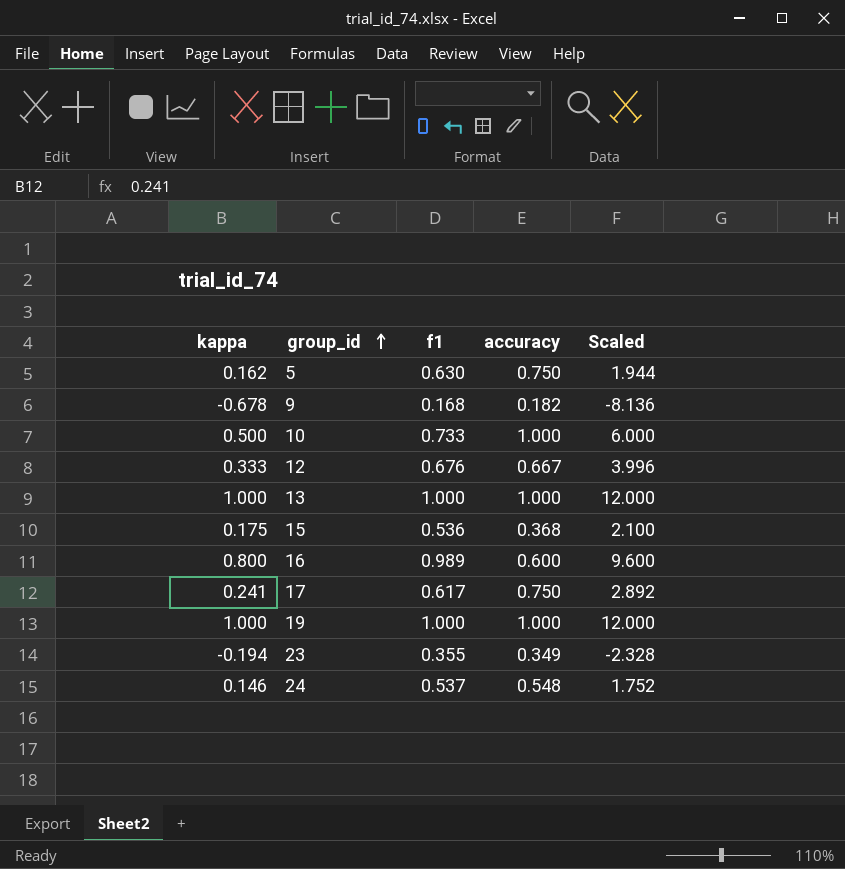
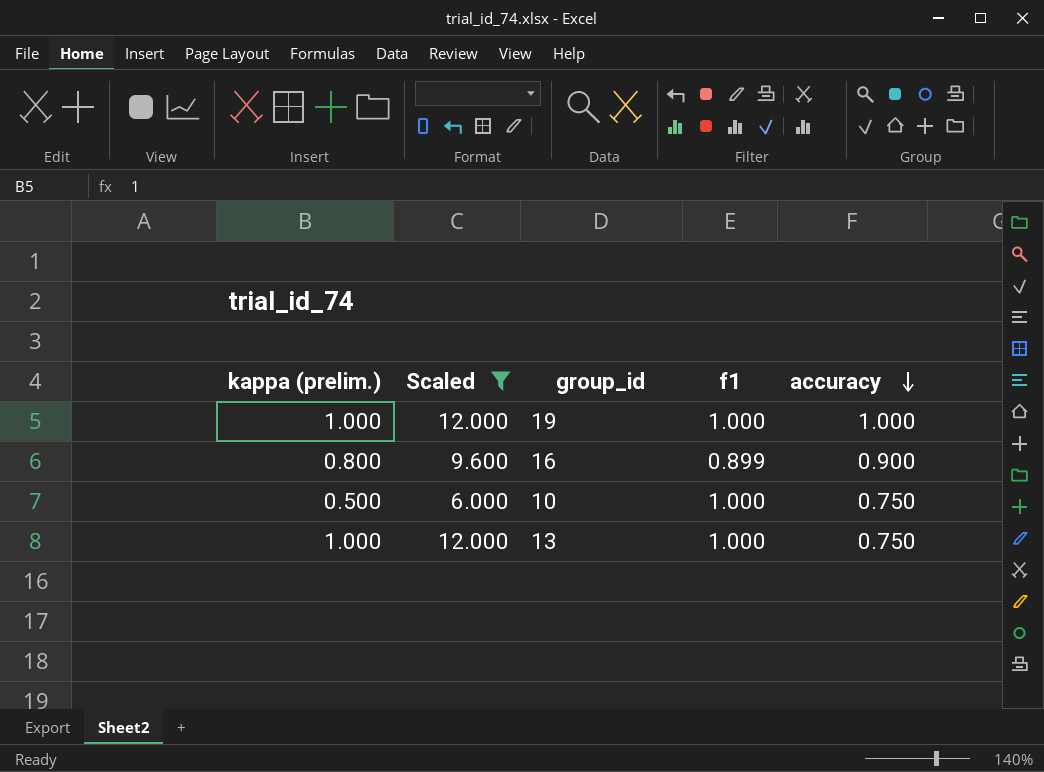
filter: none -> Scaled >= 6.000
row order: group_id ascending -> accuracy descending
column name: kappa -> kappa (prelim.)
column Scaled | position: 5 -> 2
16 | f1: 0.989 -> 0.899
16 | accuracy: 0.600 -> 0.900
10 | f1: 0.733 -> 1.000
10 | accuracy: 1.000 -> 0.750
13 | accuracy: 1.000 -> 0.750

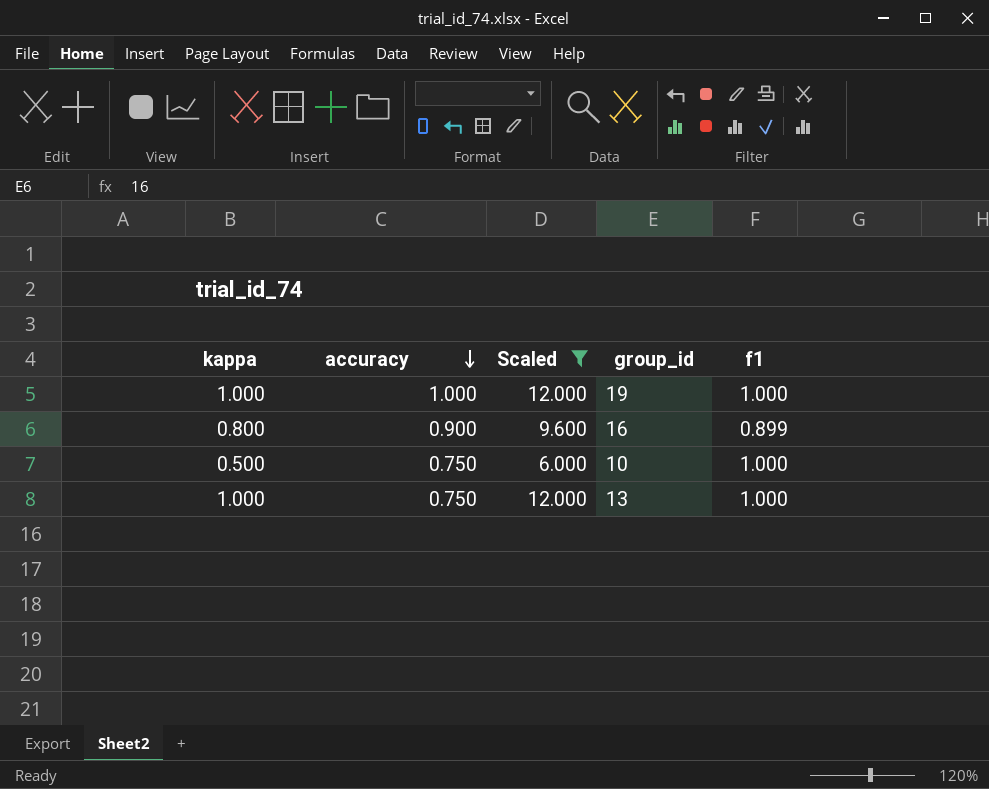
column name: kappa (prelim.) -> kappa
column accuracy | position: 5 -> 2

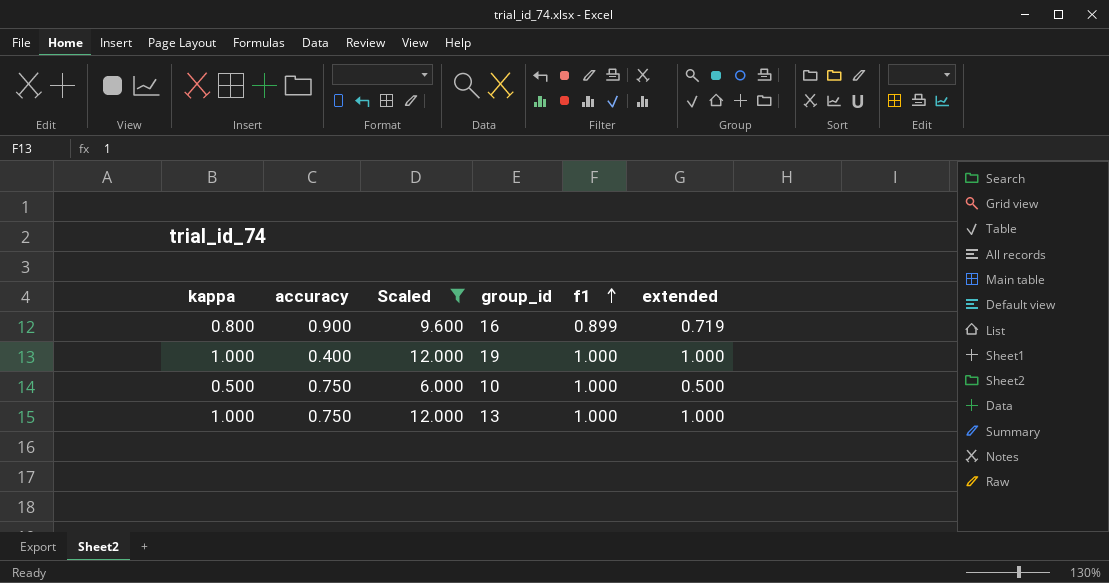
row order: accuracy descending -> f1 ascending
column extended | formula: none -> [kappa] * [f1]
19 | accuracy: 1.000 -> 0.400

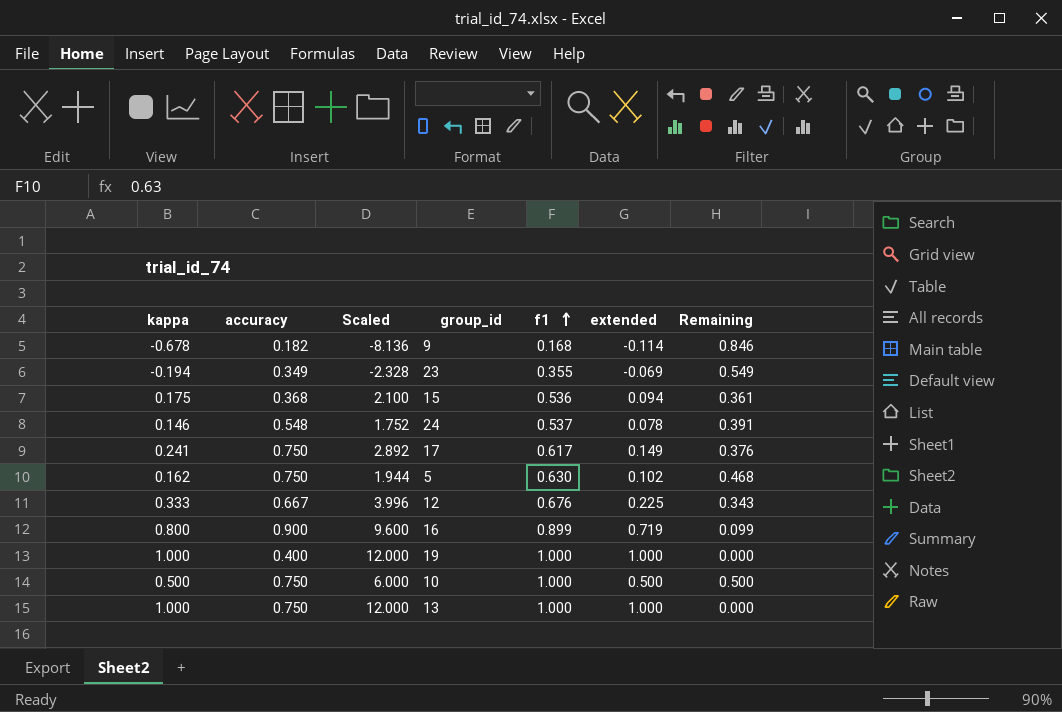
filter: Scaled >= 6.000 -> none
column Remaining | formula: none -> [f1] - [kappa]

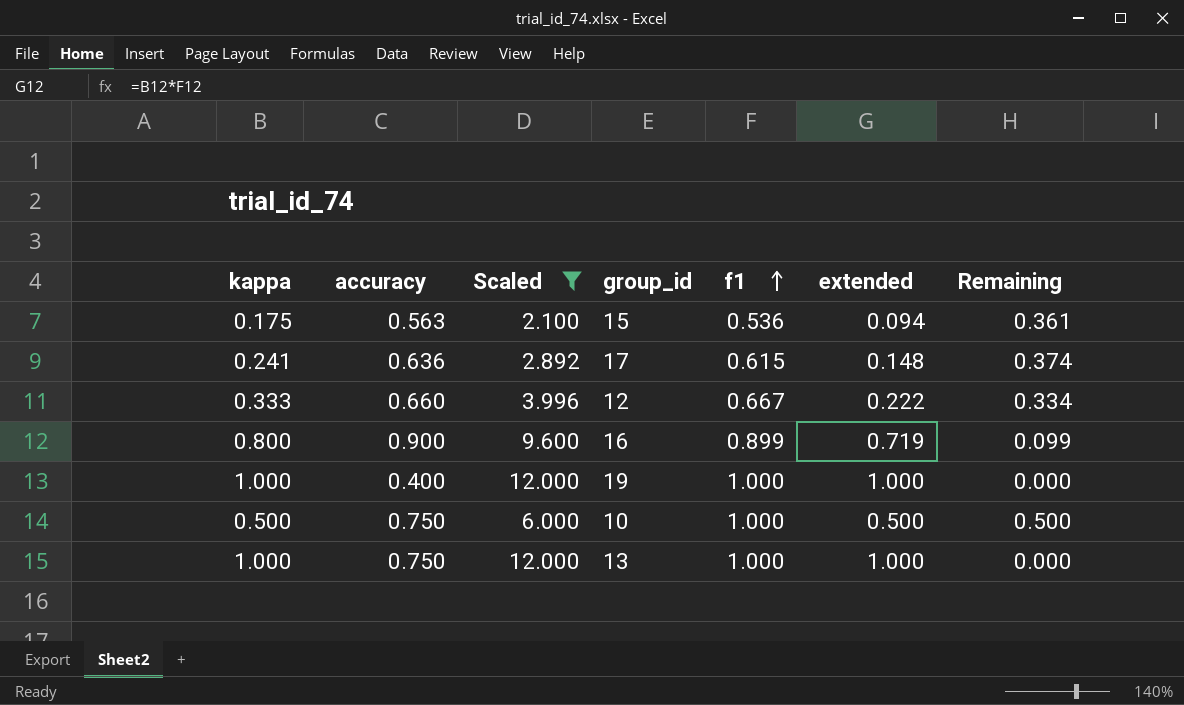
filter: none -> Scaled >= 2.100
15 | accuracy: 0.368 -> 0.563
17 | accuracy: 0.750 -> 0.636
17 | f1: 0.617 -> 0.615
17 | extended: 0.149 -> 0.148
17 | Remaining: 0.376 -> 0.374
12 | accuracy: 0.667 -> 0.660
12 | f1: 0.676 -> 0.667
12 | extended: 0.225 -> 0.222
12 | Remaining: 0.343 -> 0.334

